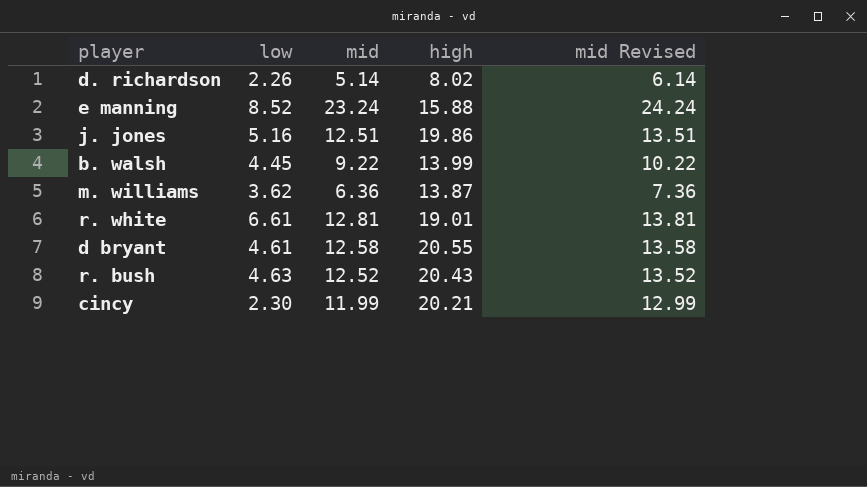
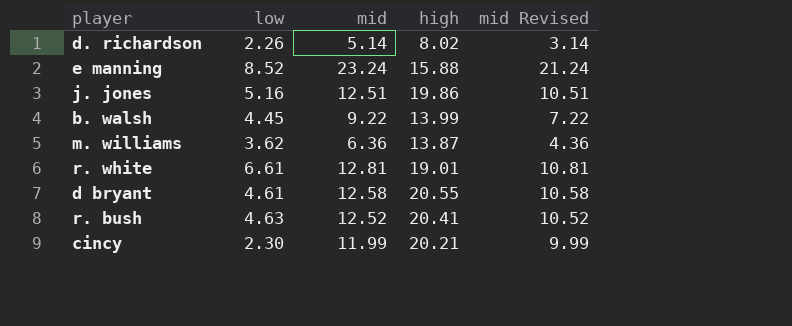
column mid Revised | formula: [mid] + 1 -> [mid] - 2
r. bush | high: 20.43 -> 20.41

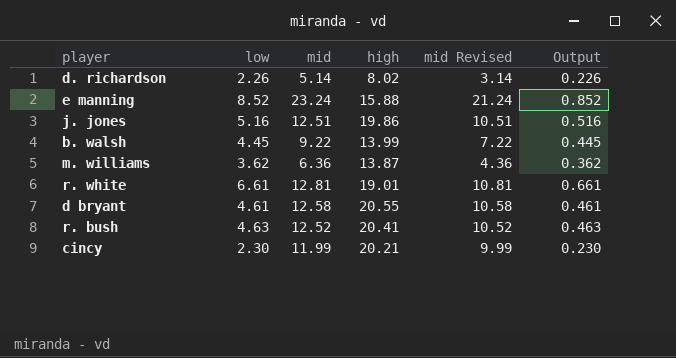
column Output | formula: none -> [low] * 0.1

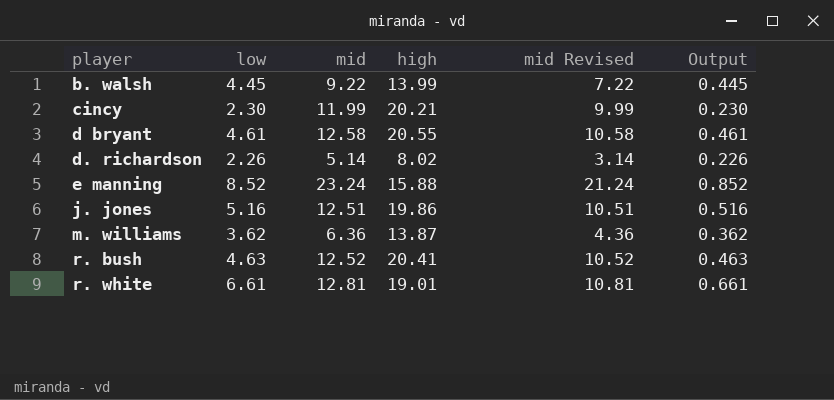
row order: none -> player ascending

